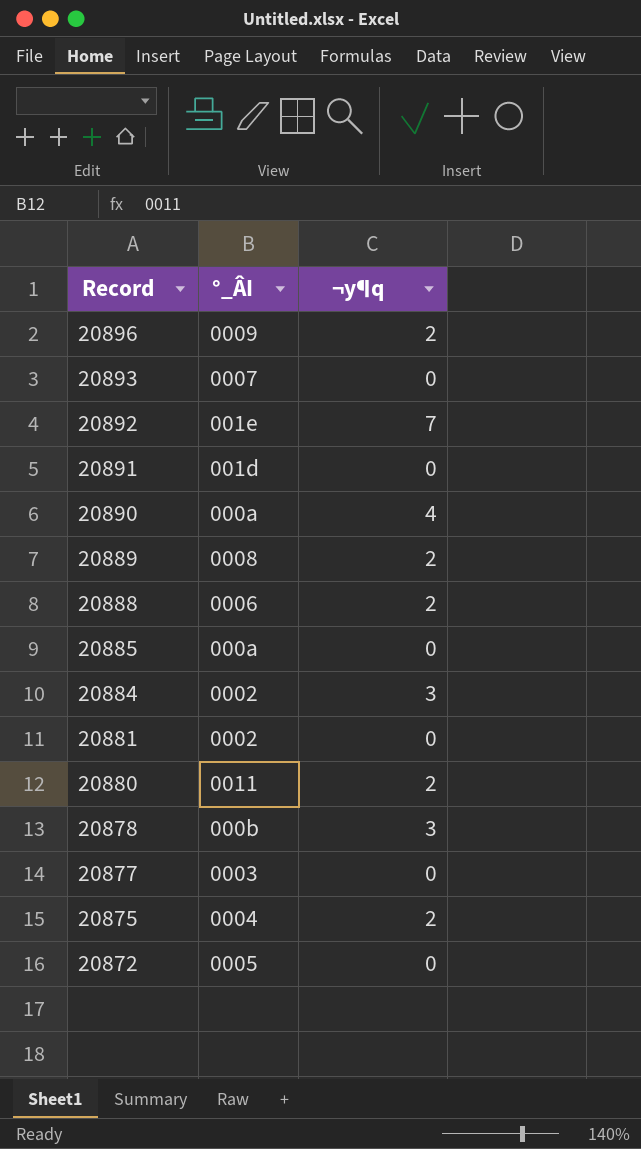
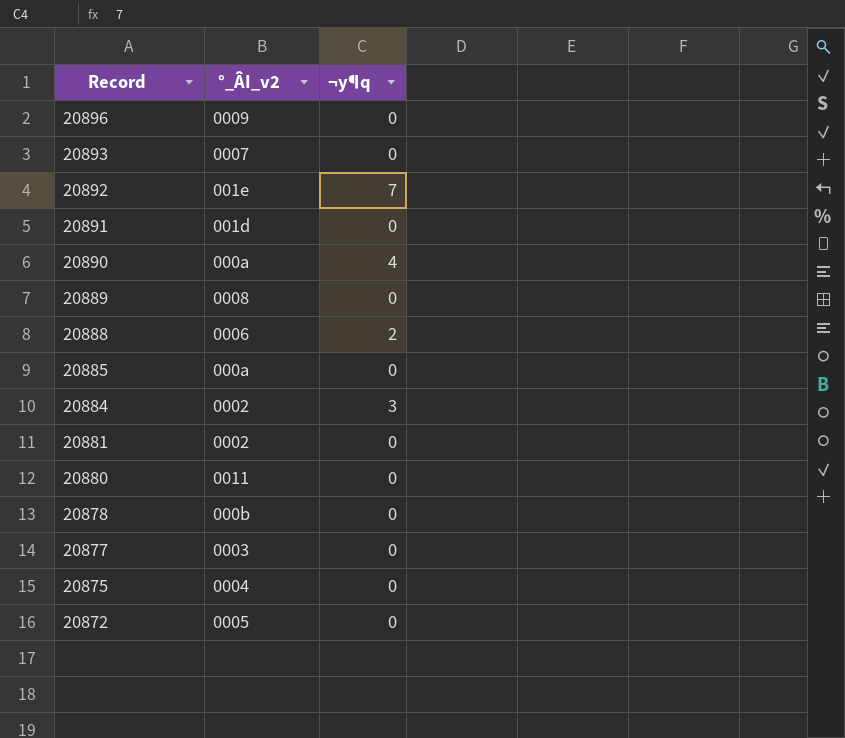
column name: °_ÂI -> °_ÂI_v2
20896 | ¬y¶q: 2 -> 0
20889 | ¬y¶q: 2 -> 0
20880 | ¬y¶q: 2 -> 0
20878 | ¬y¶q: 3 -> 0
20875 | ¬y¶q: 2 -> 0

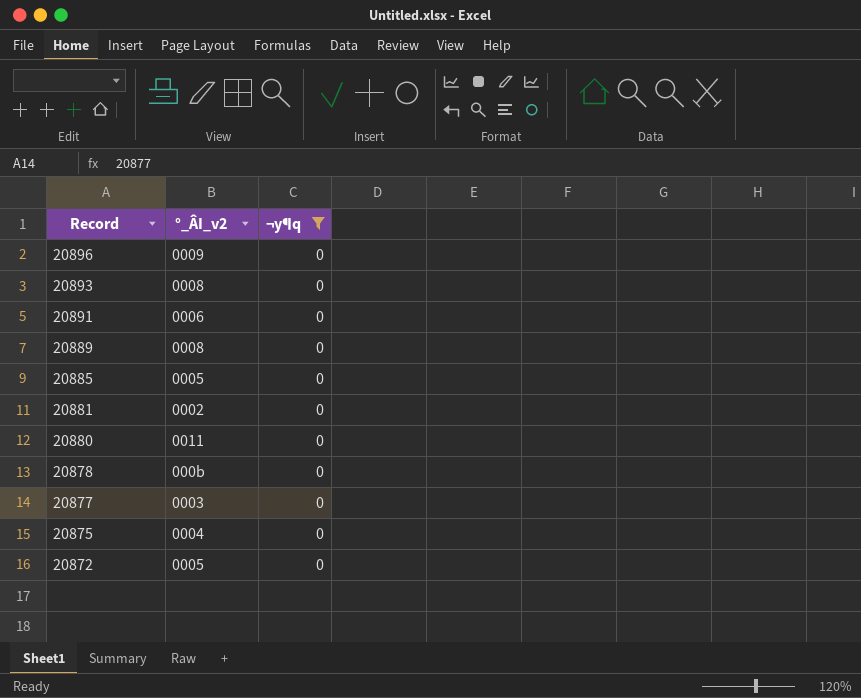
filter: none -> ¬y¶q = 0
20893 | °_ÂI_v2: 0007 -> 0008
20891 | °_ÂI_v2: 001d -> 0006
20885 | °_ÂI_v2: 000a -> 0005

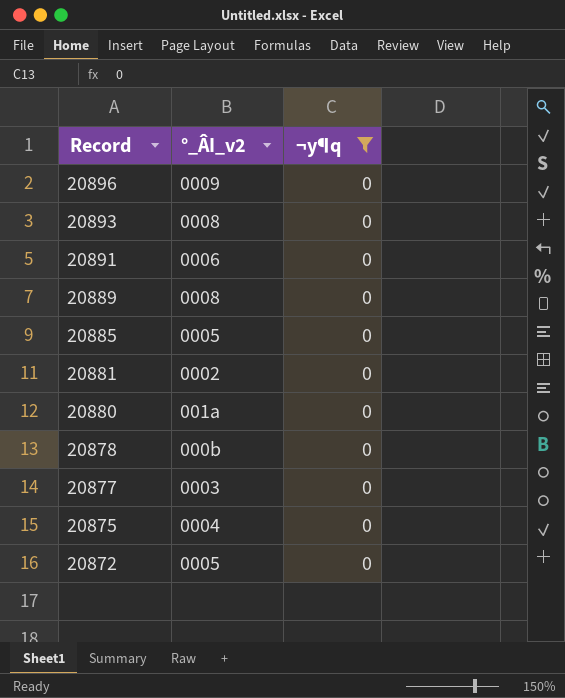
20880 | °_ÂI_v2: 0011 -> 001a

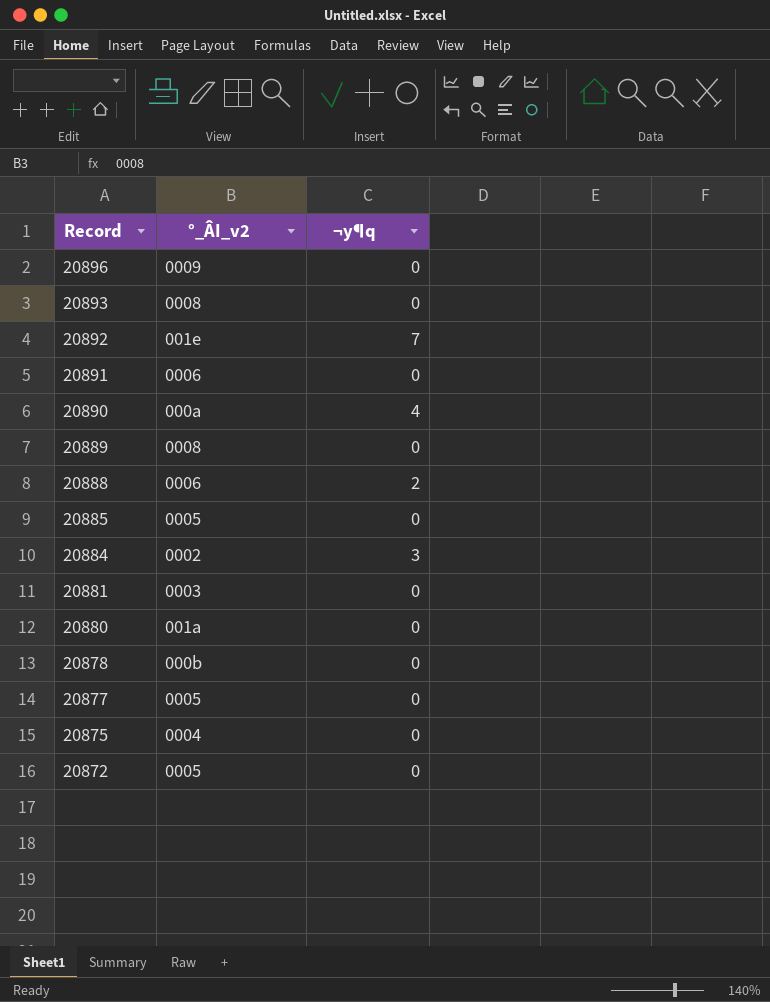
filter: ¬y¶q = 0 -> none
20881 | °_ÂI_v2: 0002 -> 0003
20877 | °_ÂI_v2: 0003 -> 0005

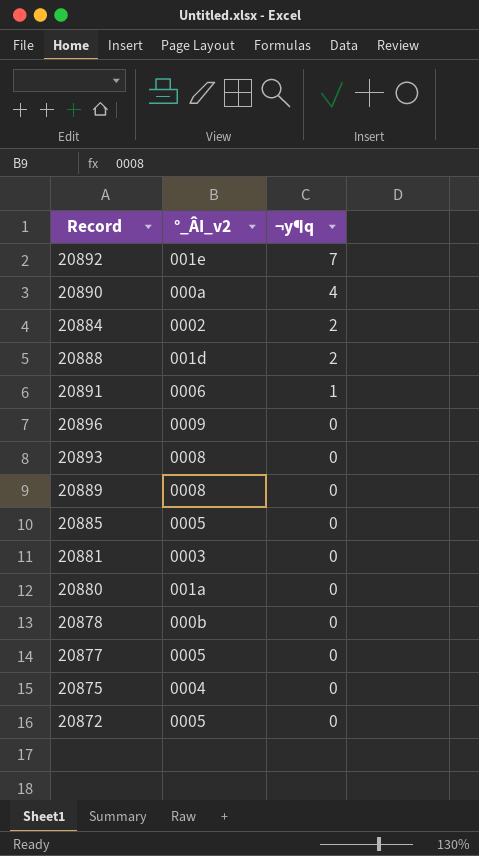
row order: Record descending -> ¬y¶q descending
20884 | ¬y¶q: 3 -> 2
20888 | °_ÂI_v2: 0006 -> 001d
20891 | ¬y¶q: 0 -> 1

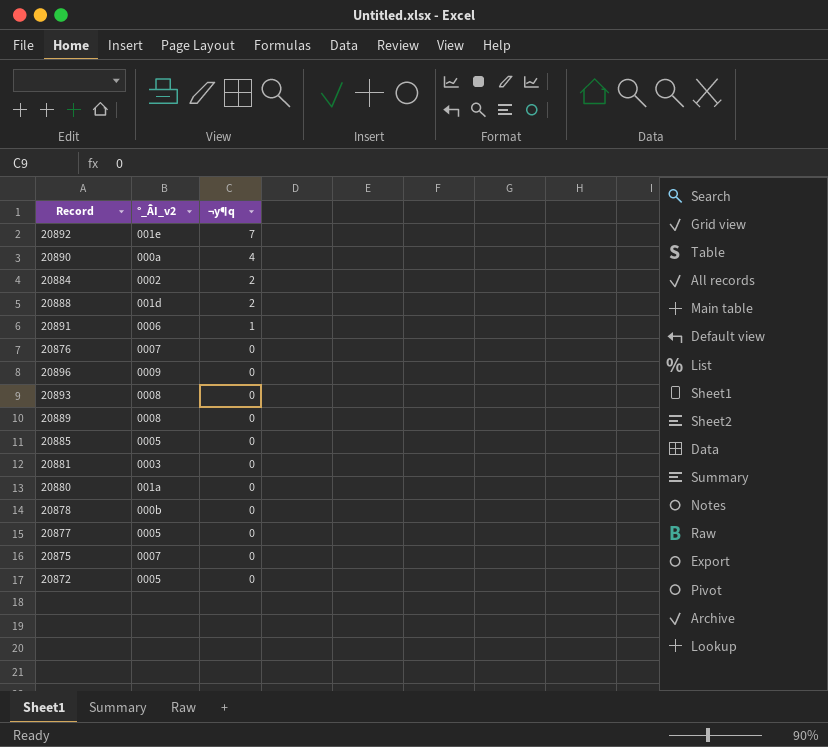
row 20876: none -> 0007 | 0
20875 | °_ÂI_v2: 0004 -> 0007

